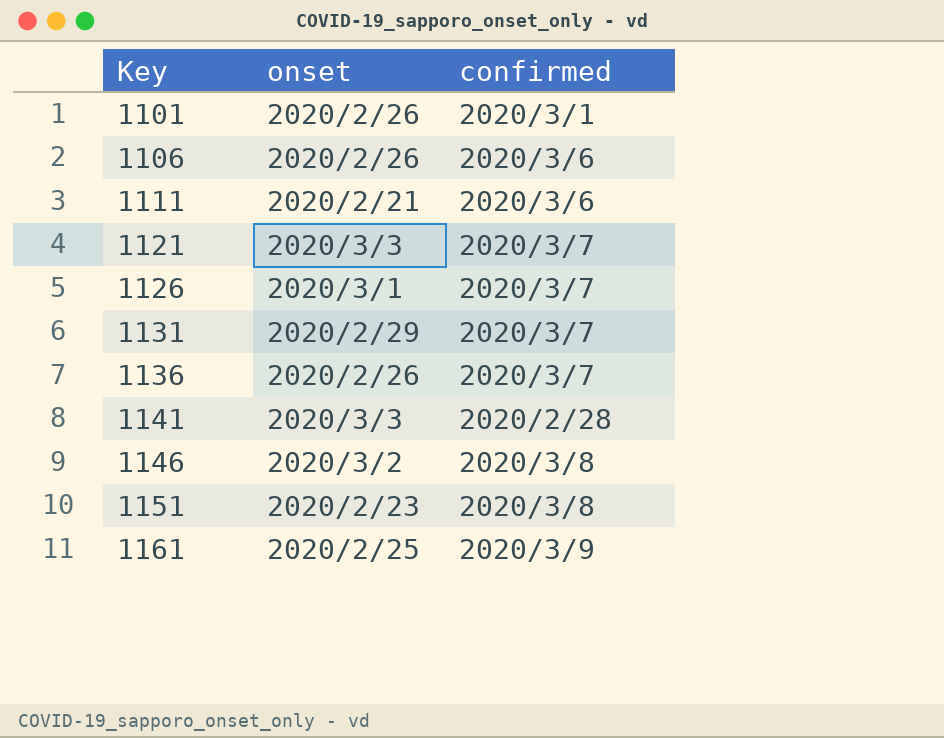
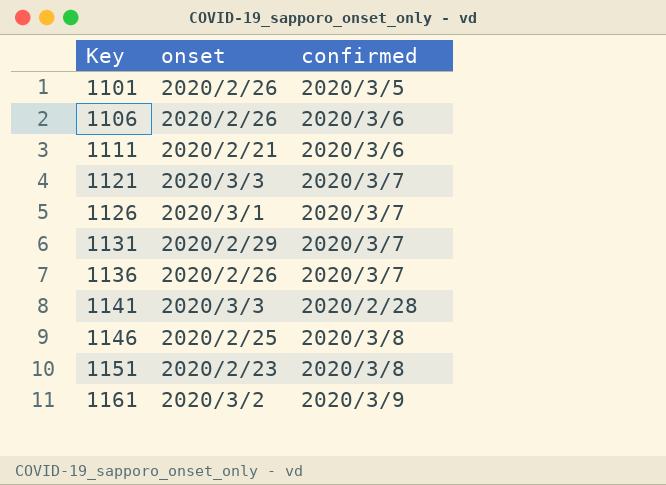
1101 | confirmed: 2020/3/1 -> 2020/3/5
1146 | onset: 2020/3/2 -> 2020/2/25
1161 | onset: 2020/2/25 -> 2020/3/2

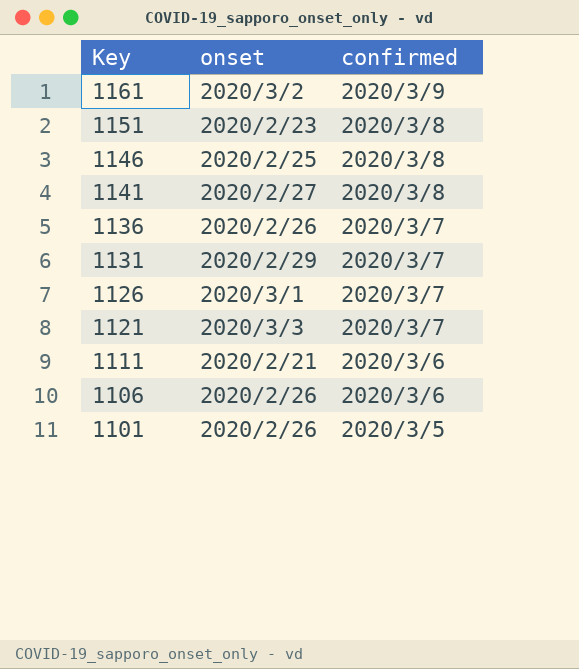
row order: Key ascending -> Key descending
1141 | onset: 2020/3/3 -> 2020/2/27
1141 | confirmed: 2020/2/28 -> 2020/3/8

